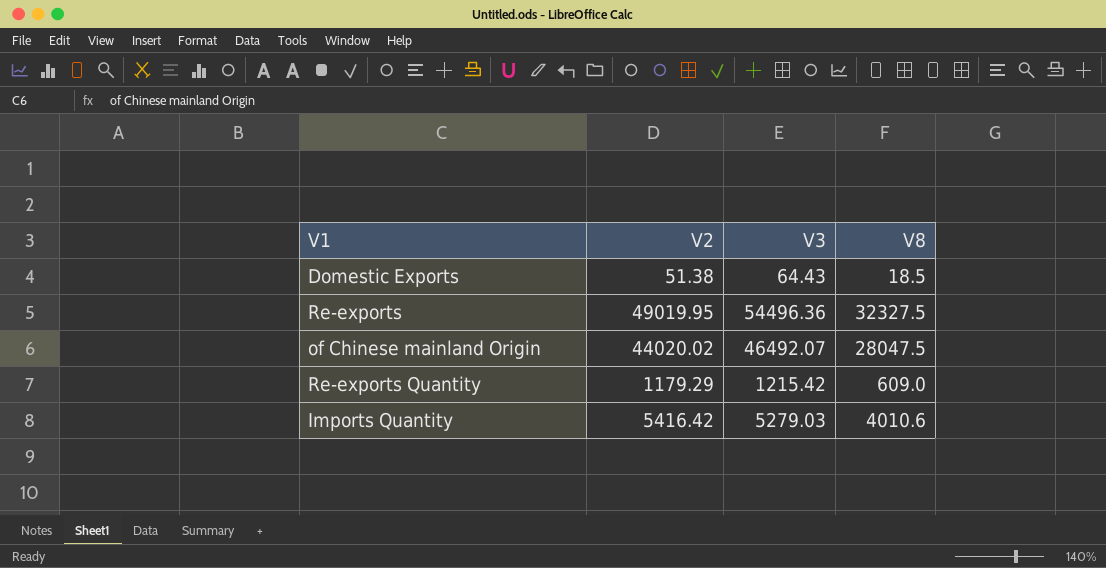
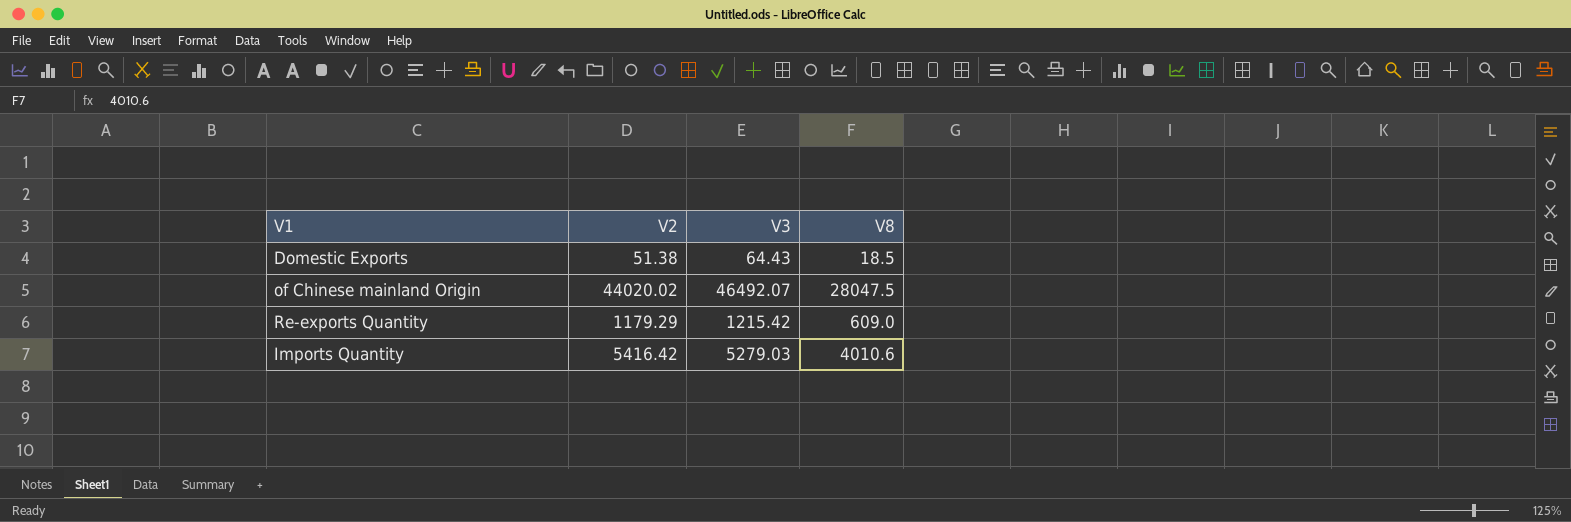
row Re-exports: 49019.95 | 54496.36 | 32327.5 -> none

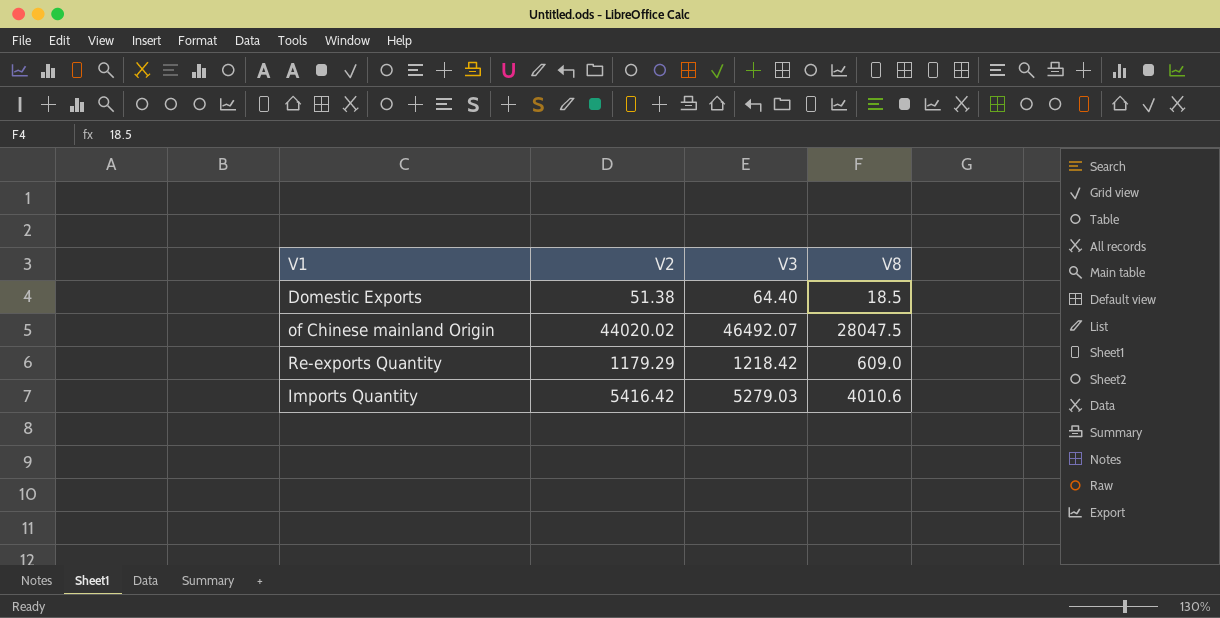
Domestic Exports | V3: 64.43 -> 64.40
Re-exports Quantity | V3: 1215.42 -> 1218.42

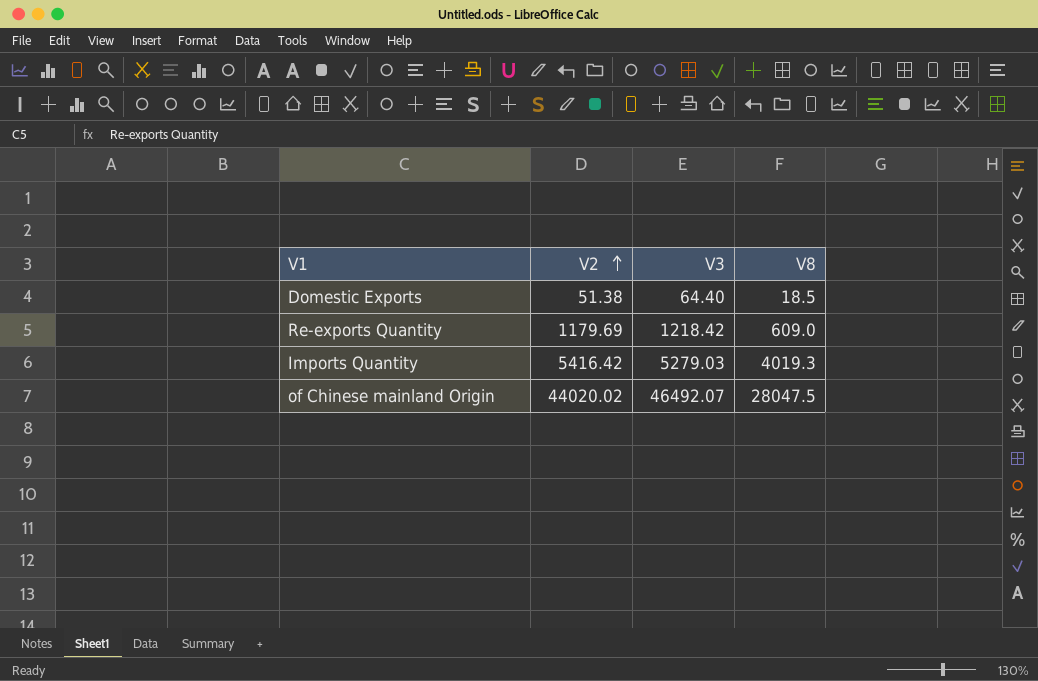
row order: none -> V2 ascending
Re-exports Quantity | V2: 1179.29 -> 1179.69
Imports Quantity | V8: 4010.6 -> 4019.3

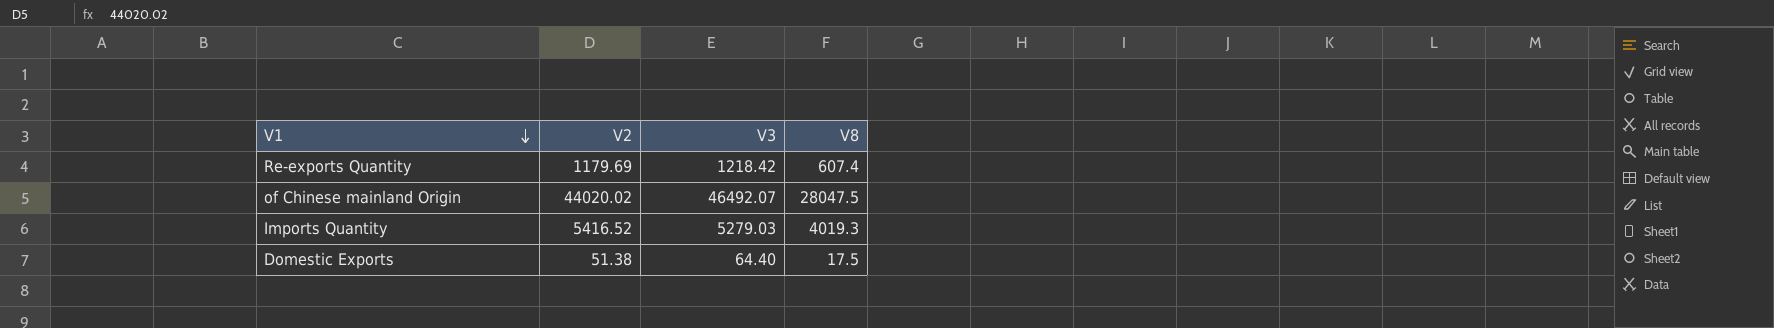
row order: V2 ascending -> V1 descending
Re-exports Quantity | V8: 609.0 -> 607.4
Imports Quantity | V2: 5416.42 -> 5416.52
Domestic Exports | V8: 18.5 -> 17.5

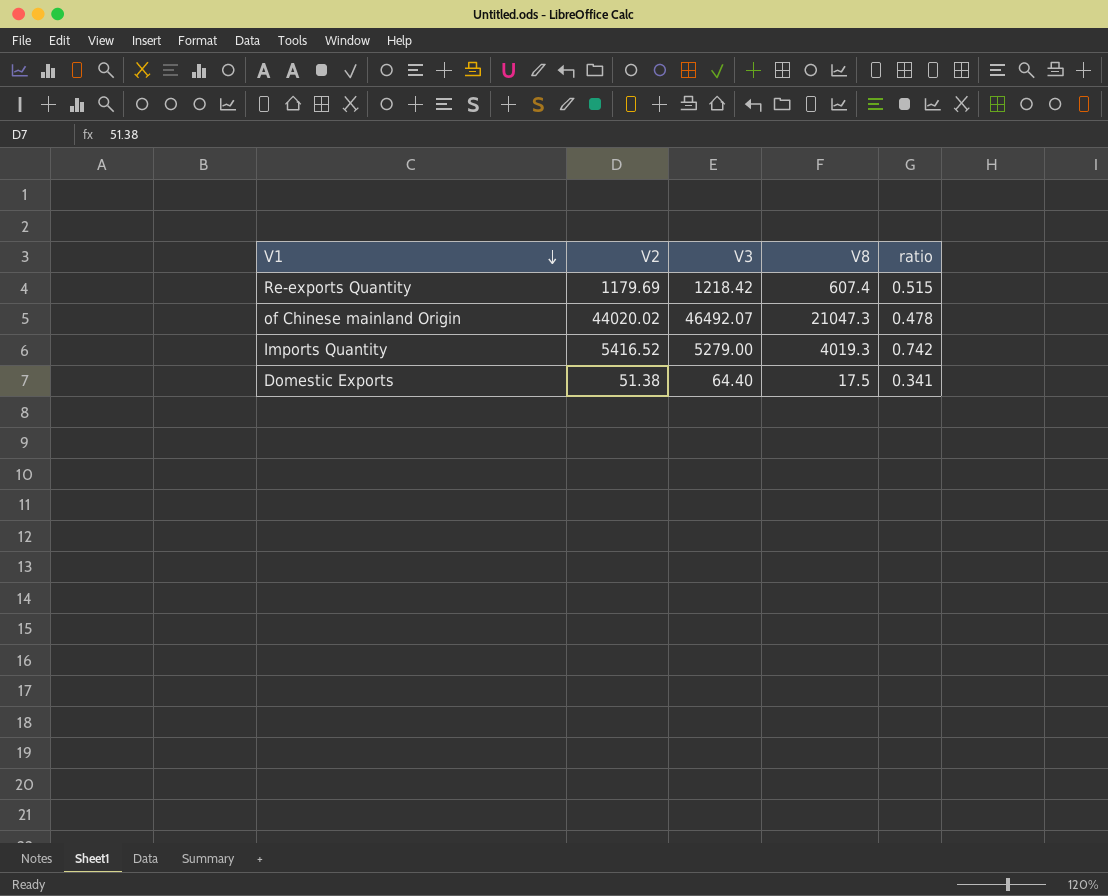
column ratio | formula: none -> [V8] / [V2]
of Chinese mainland Origin | V8: 28047.5 -> 21047.3
Imports Quantity | V3: 5279.03 -> 5279.00

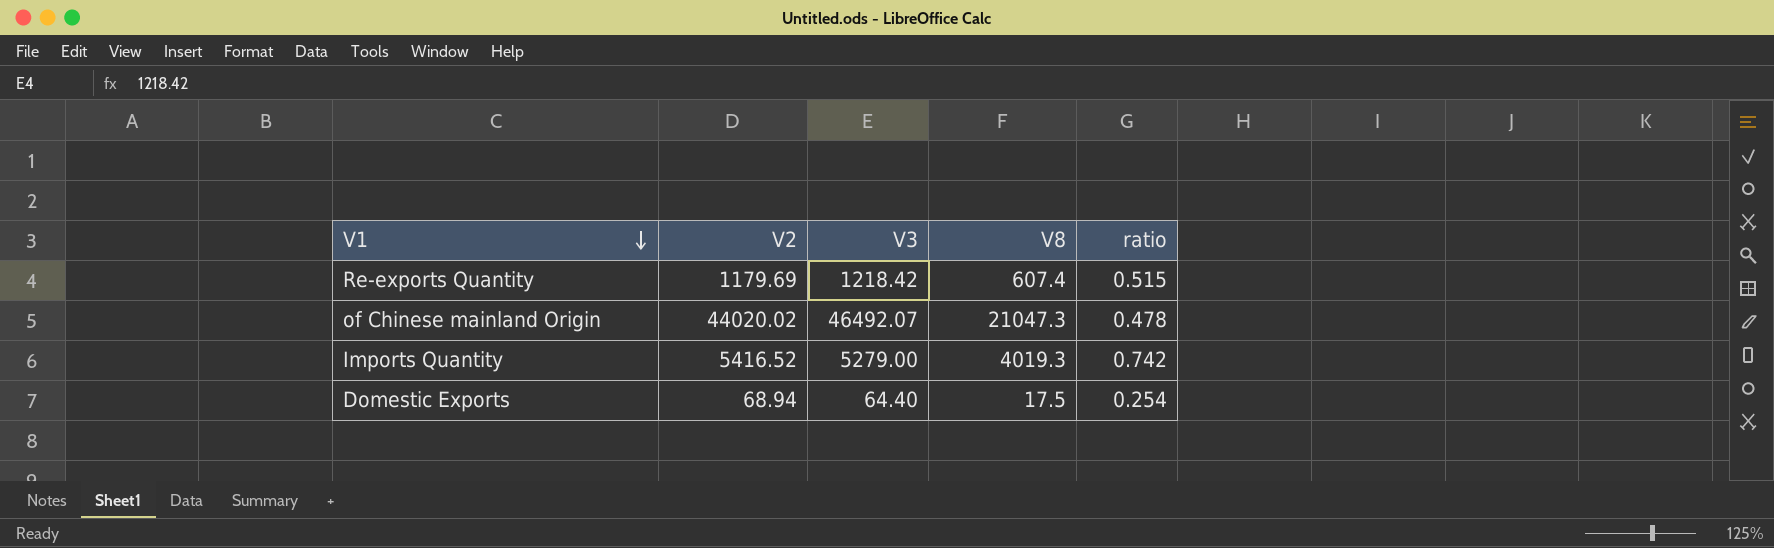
Domestic Exports | V2: 51.38 -> 68.94
Domestic Exports | ratio: 0.341 -> 0.254

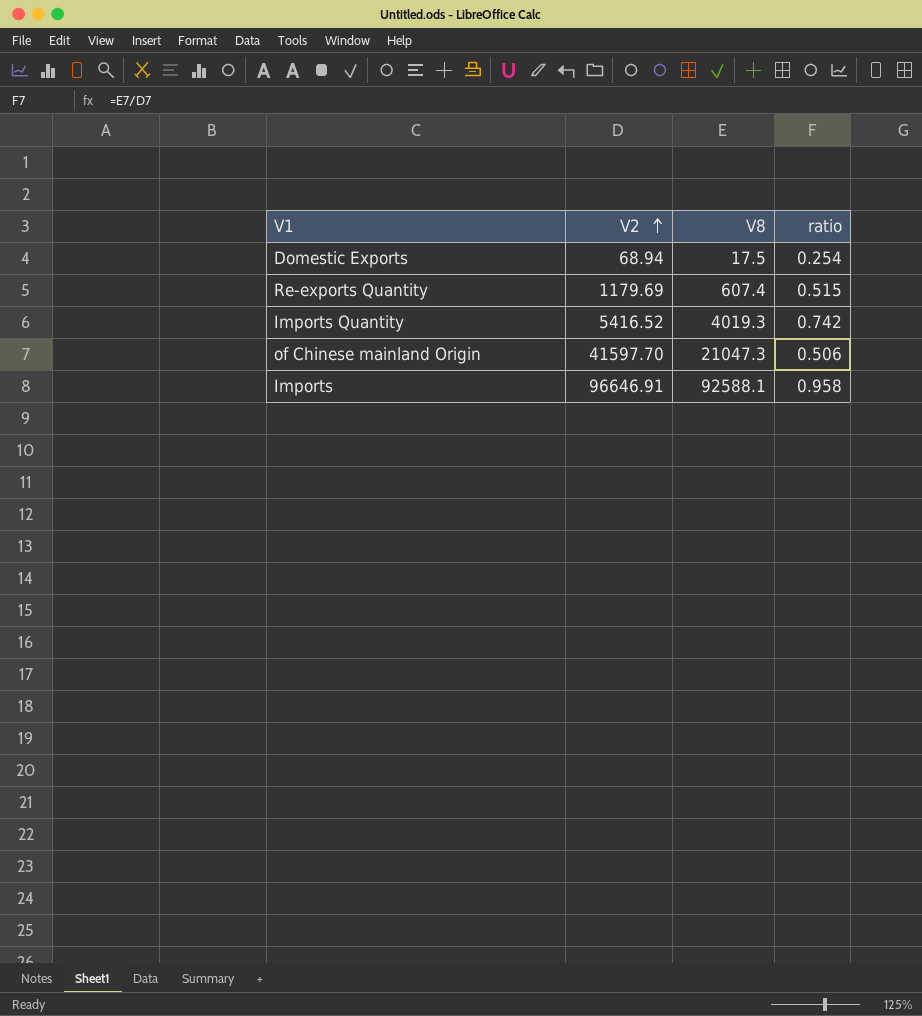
row order: V1 descending -> V2 ascending
column V3 | position: 3 -> none
of Chinese mainland Origin | V2: 44020.02 -> 41597.70
of Chinese mainland Origin | ratio: 0.478 -> 0.506
row Imports: none -> 96646.91 | 92588.1 | 0.958

